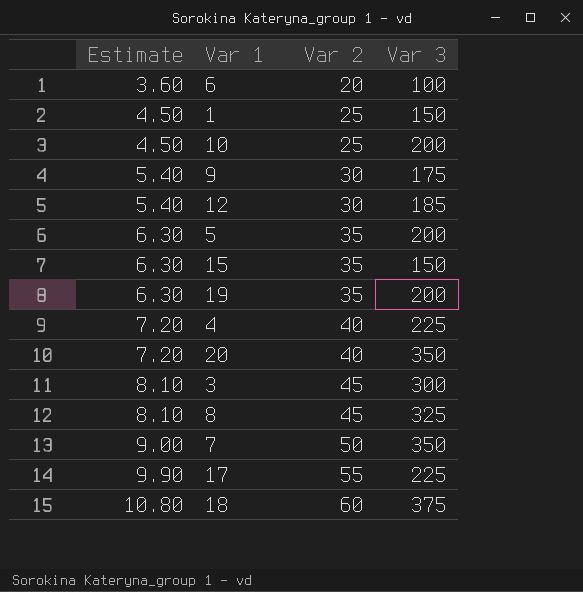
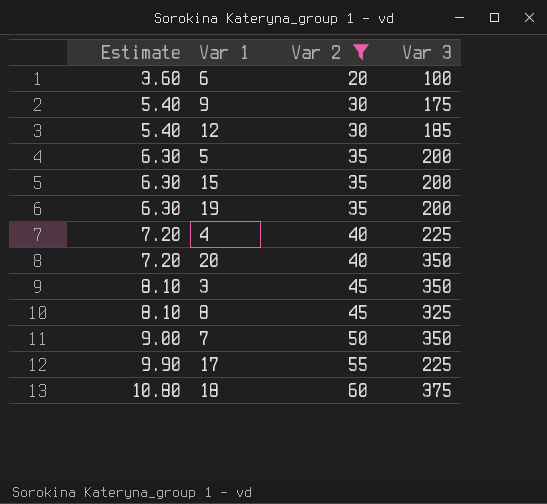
filter: none -> Var 2 != 25
15 | Var 3: 150 -> 200
3 | Var 3: 300 -> 350

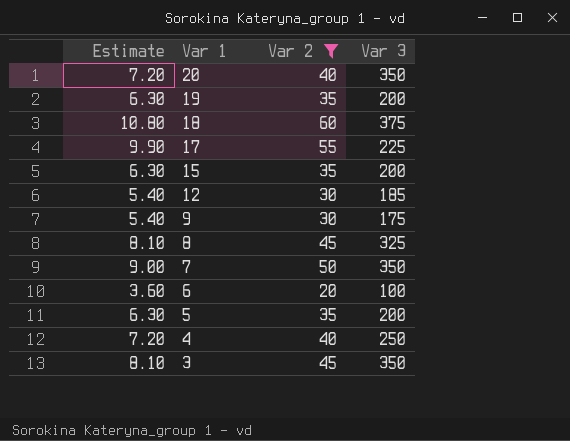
row order: Estimate ascending -> Var 1 descending
4 | Var 3: 225 -> 250

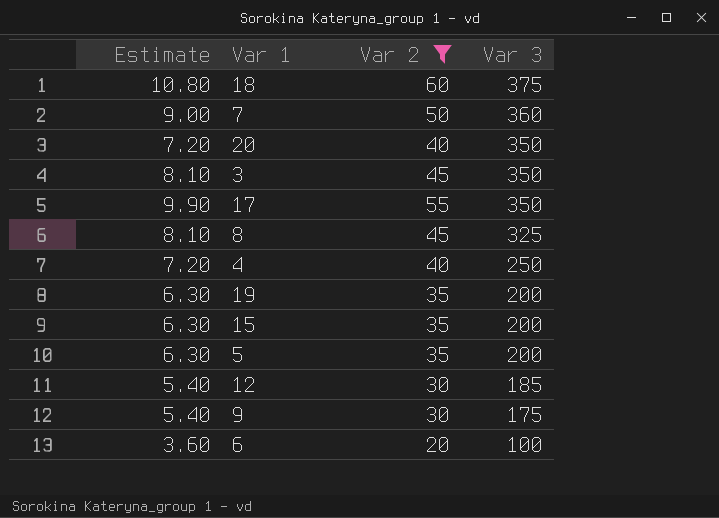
row order: Var 1 descending -> Var 3 descending
7 | Var 3: 350 -> 360
17 | Var 3: 225 -> 350

